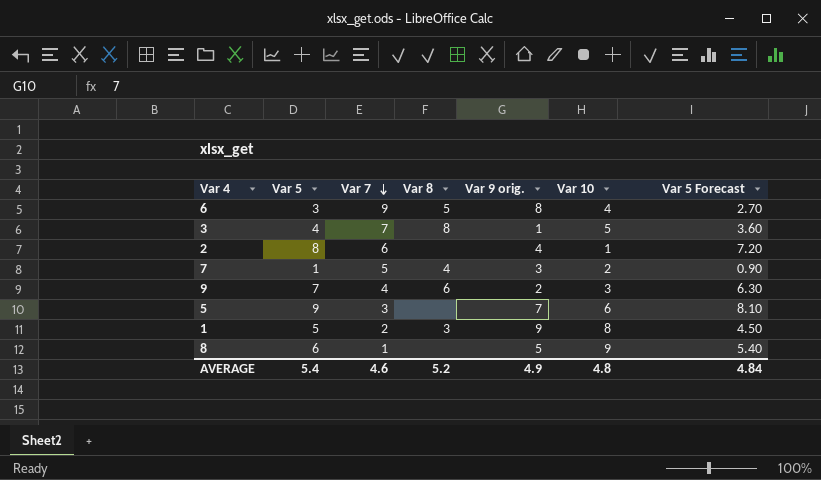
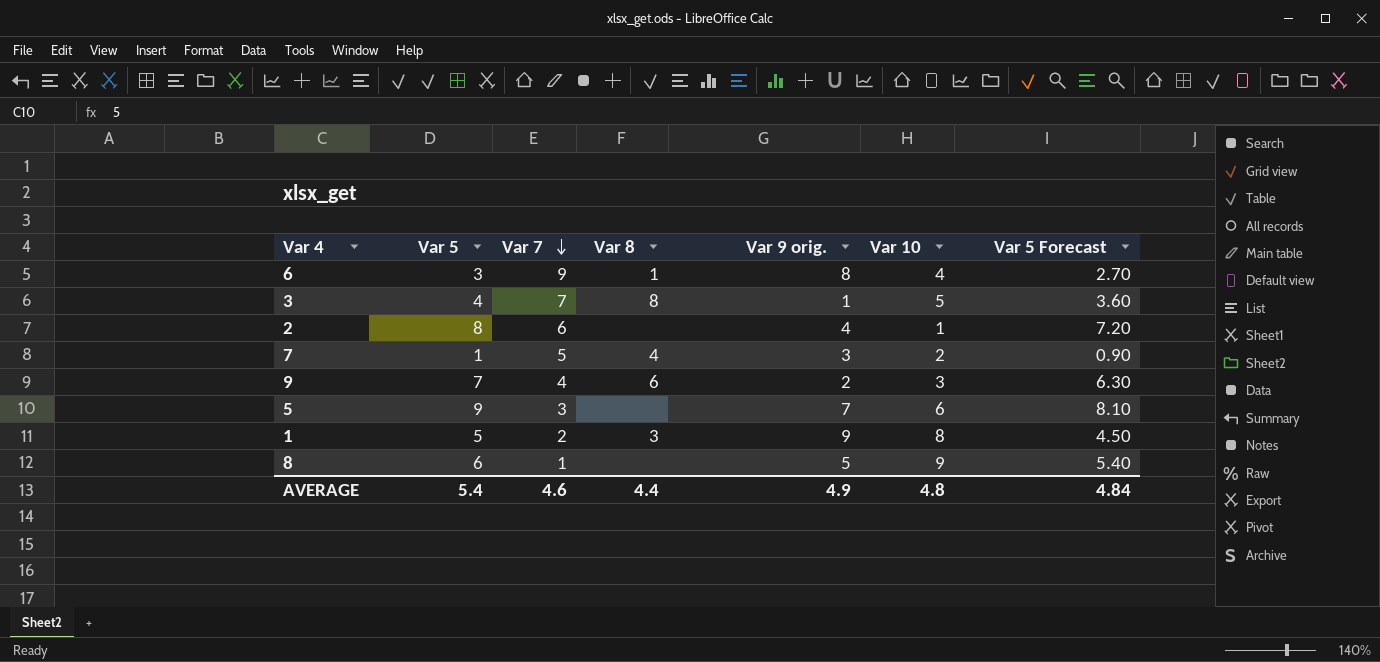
6 | Var 8: 5 -> 1
AVERAGE | Var 8: 5.2 -> 4.4

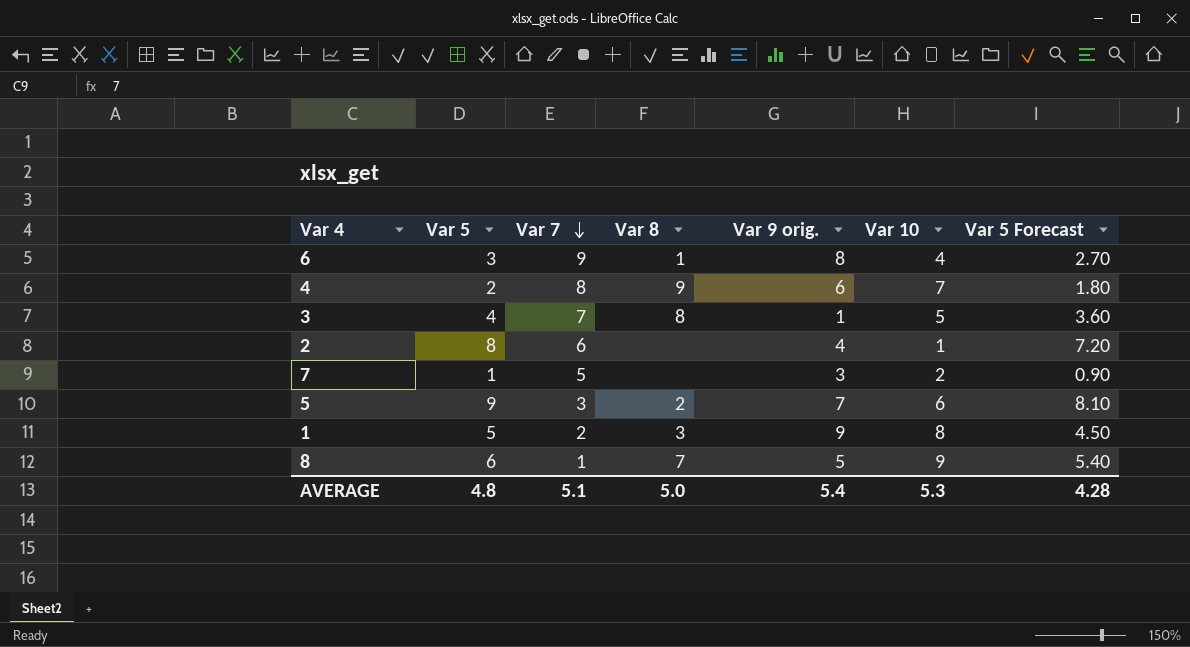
row 9: 7 | 4 | 6 | 2 | 3 | 6.30 -> none
row 4: none -> 2 | 8 | 9 | 6 | 7 | 1.80
7 | Var 8: 4 -> none
5 | Var 8: none -> 2
8 | Var 8: none -> 7
AVERAGE | Var 5: 5.4 -> 4.8
AVERAGE | Var 7: 4.6 -> 5.1
AVERAGE | Var 8: 4.4 -> 5.0
AVERAGE | Var 9 orig.: 4.9 -> 5.4
AVERAGE | Var 10: 4.8 -> 5.3
AVERAGE | Var 5 Forecast: 4.84 -> 4.28

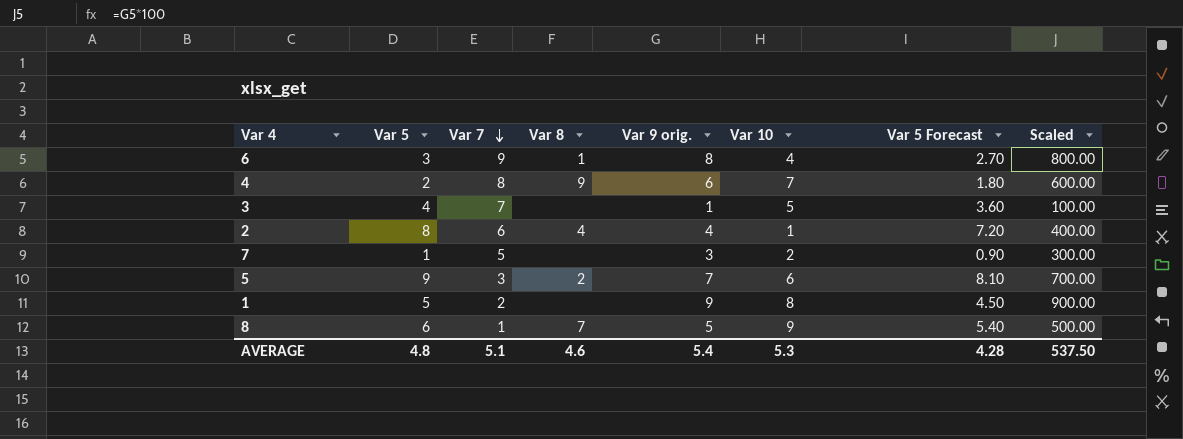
column Scaled | formula: none -> [Var 9 orig.] * 100
3 | Var 8: 8 -> none
2 | Var 8: none -> 4
1 | Var 8: 3 -> none
AVERAGE | Var 8: 5.0 -> 4.6

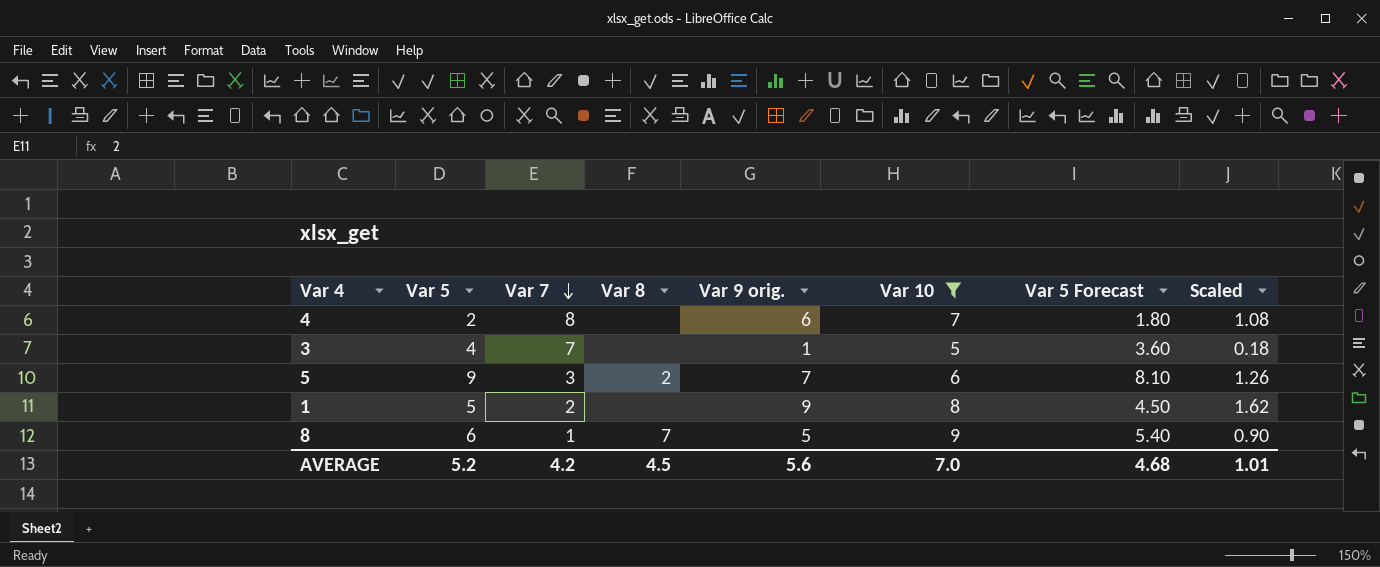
filter: none -> Var 10 >= 5
column Scaled | formula: [Var 9 orig.] * 100 -> [Var 9 orig.] * 0.18
4 | Var 8: 9 -> none
AVERAGE | Var 5: 4.8 -> 5.2
AVERAGE | Var 7: 5.1 -> 4.2
AVERAGE | Var 8: 4.6 -> 4.5
AVERAGE | Var 9 orig.: 5.4 -> 5.6
AVERAGE | Var 10: 5.3 -> 7.0
AVERAGE | Var 5 Forecast: 4.28 -> 4.68
AVERAGE | Scaled: 537.50 -> 1.01

